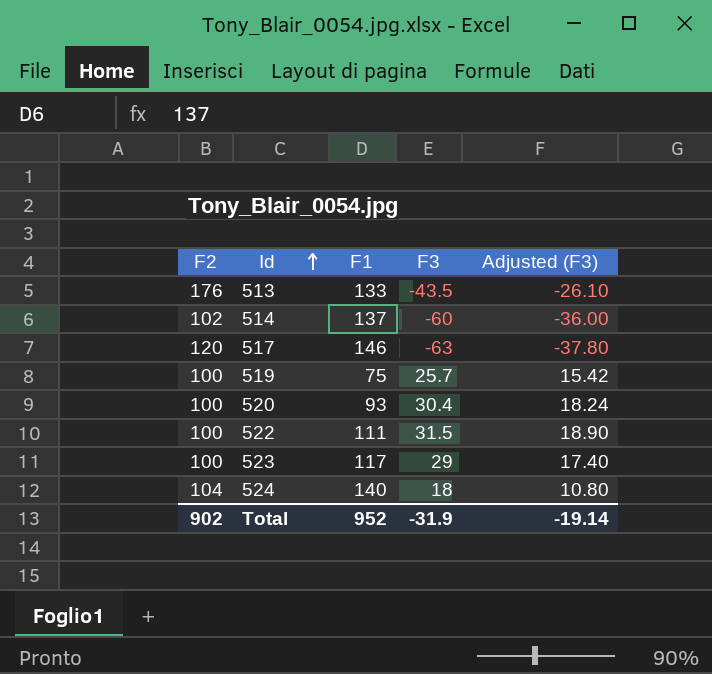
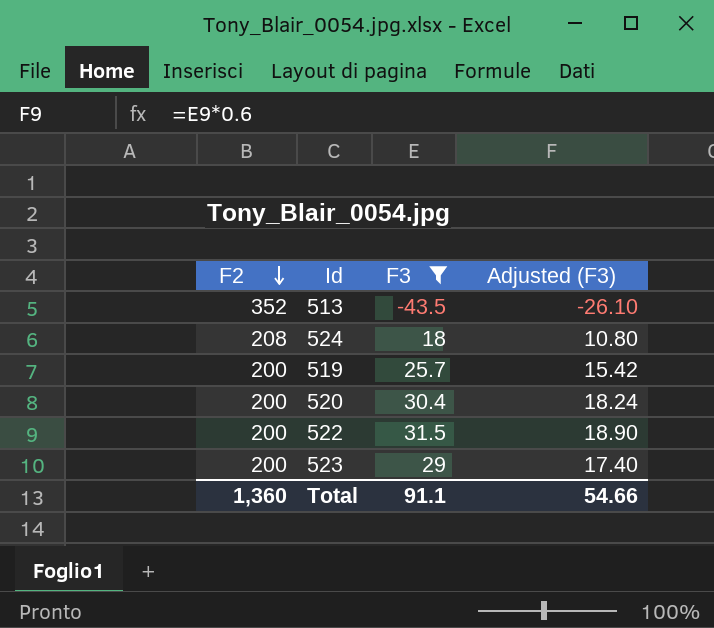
filter: none -> F3 >= -43.5
row order: Id ascending -> F2 descending
column F1 | position: 3 -> none
513 | F2: 176 -> 352
524 | F2: 104 -> 208
519 | F2: 100 -> 200
520 | F2: 100 -> 200
522 | F2: 100 -> 200
523 | F2: 100 -> 200
Total | F2: 902 -> 1,360
Total | F3: -31.9 -> 91.1
Total | Adjusted (F3): -19.14 -> 54.66

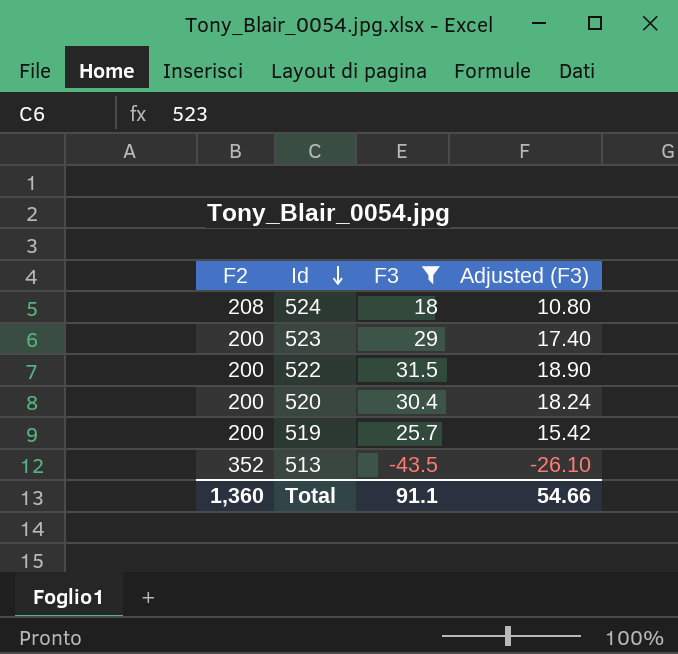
row order: F2 descending -> Id descending

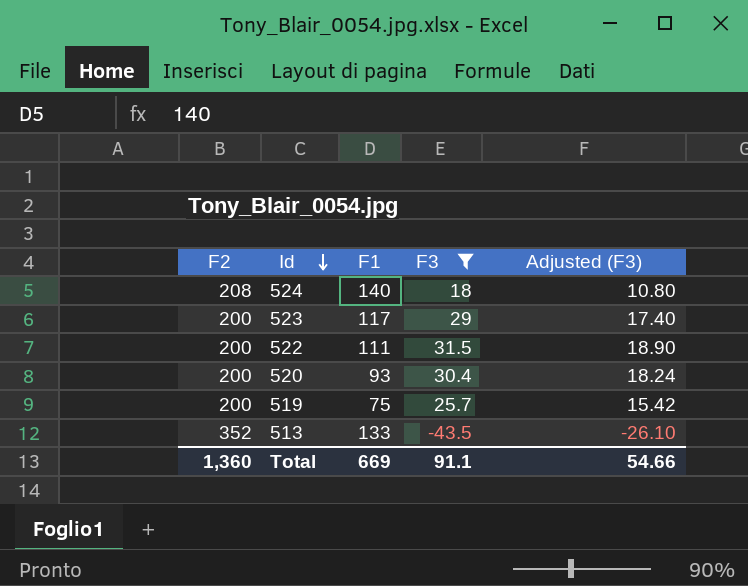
column F1 | position: none -> 3

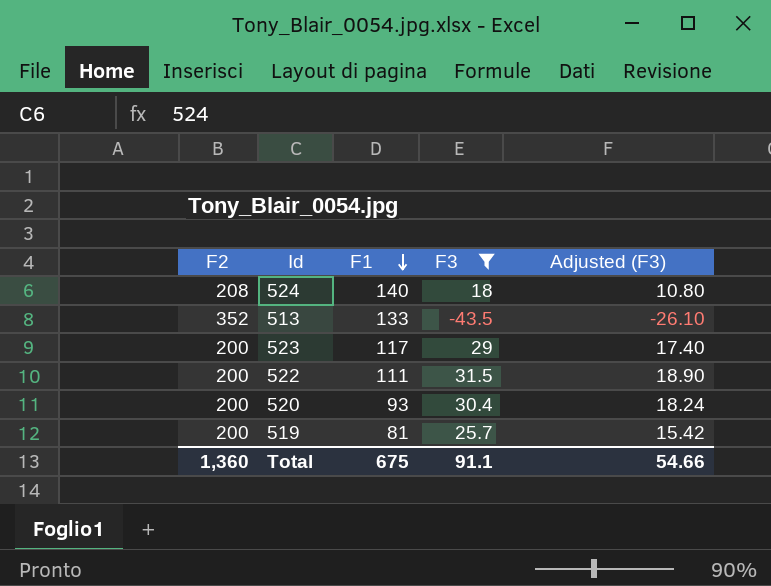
row order: Id descending -> F1 descending
519 | F1: 75 -> 81
Total | F1: 669 -> 675

